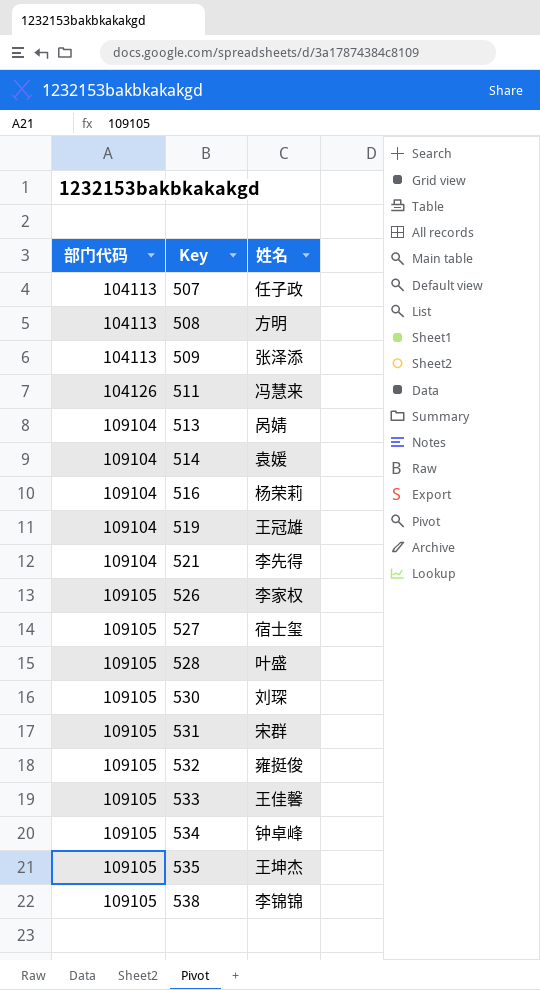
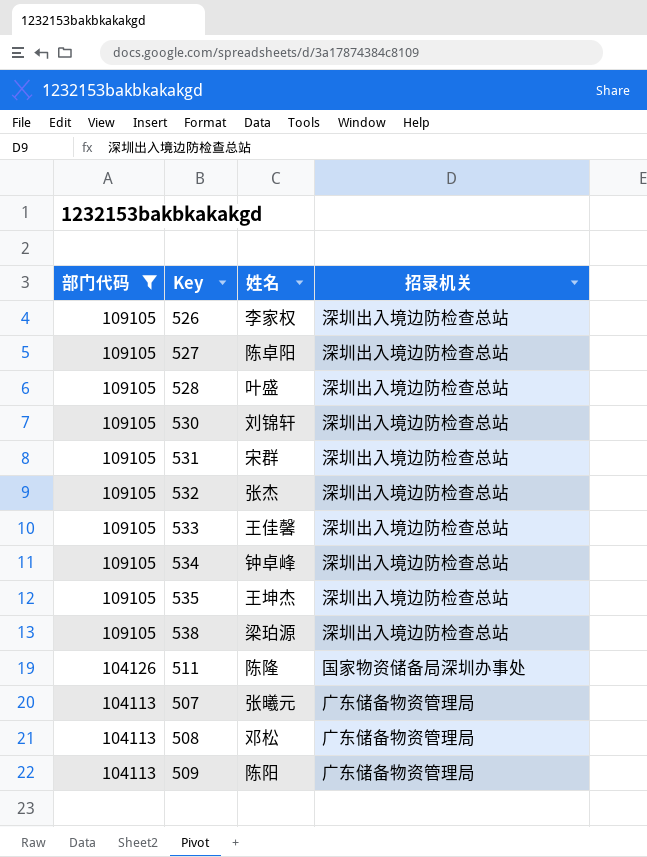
filter: none -> 部门代码 != 109104
row order: 部门代码 ascending -> 部门代码 descending
column 招录机关 | position: none -> 4
527 | 姓名: 宿士玺 -> 陈卓阳
530 | 姓名: 刘琛 -> 刘锦轩
532 | 姓名: 雍挺俊 -> 张杰
538 | 姓名: 李锦锦 -> 梁珀源
511 | 姓名: 冯慧来 -> 陈隆
507 | 姓名: 任子政 -> 张曦元
508 | 姓名: 方明 -> 邓松
509 | 姓名: 张泽添 -> 陈阳

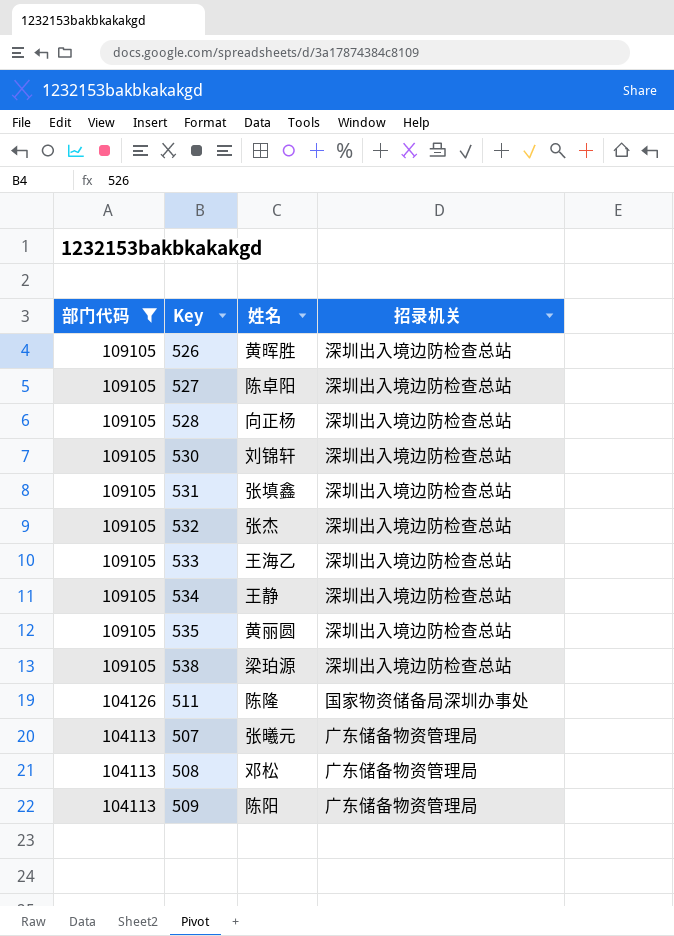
526 | 姓名: 李家权 -> 黄晖胜
528 | 姓名: 叶盛 -> 向正杨
531 | 姓名: 宋群 -> 张填鑫
533 | 姓名: 王佳馨 -> 王海乙
534 | 姓名: 钟卓峰 -> 王静
535 | 姓名: 王坤杰 -> 黄丽圆

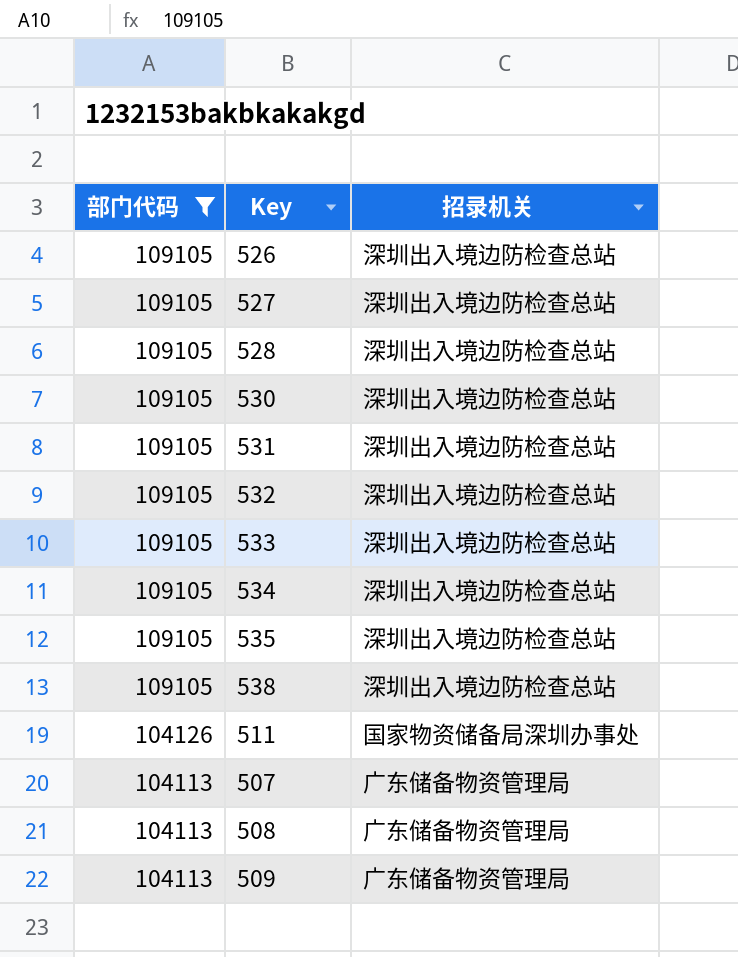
column 姓名 | position: 3 -> none

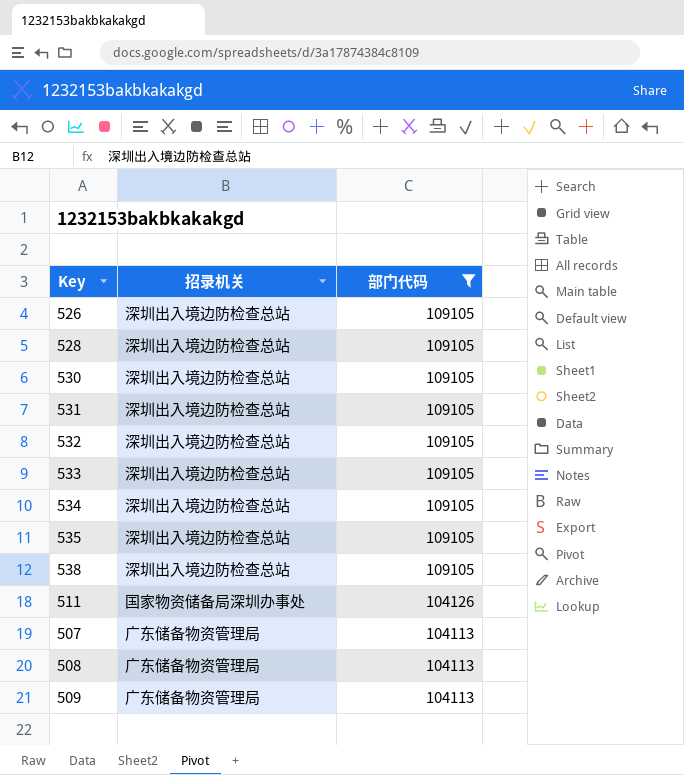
column 部门代码 | position: 1 -> 3
row 527: 109105 | 深圳出入境边防检查总站 -> none

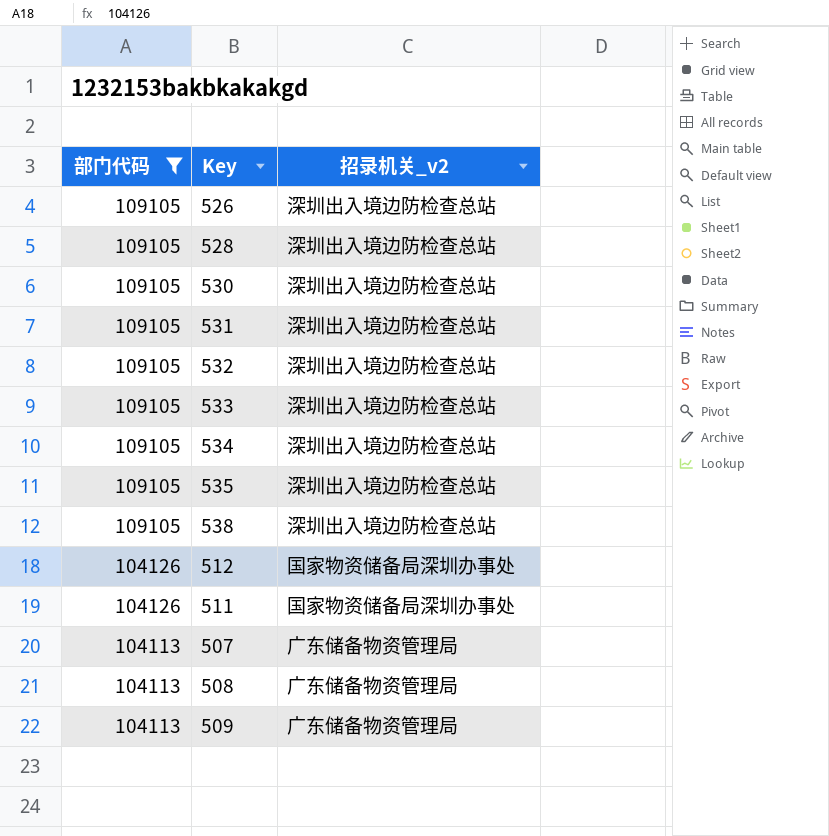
column 部门代码 | position: 3 -> 1
column name: 招录机关 -> 招录机关_v2
row 512: none -> 104126 | 国家物资储备局深圳办事处

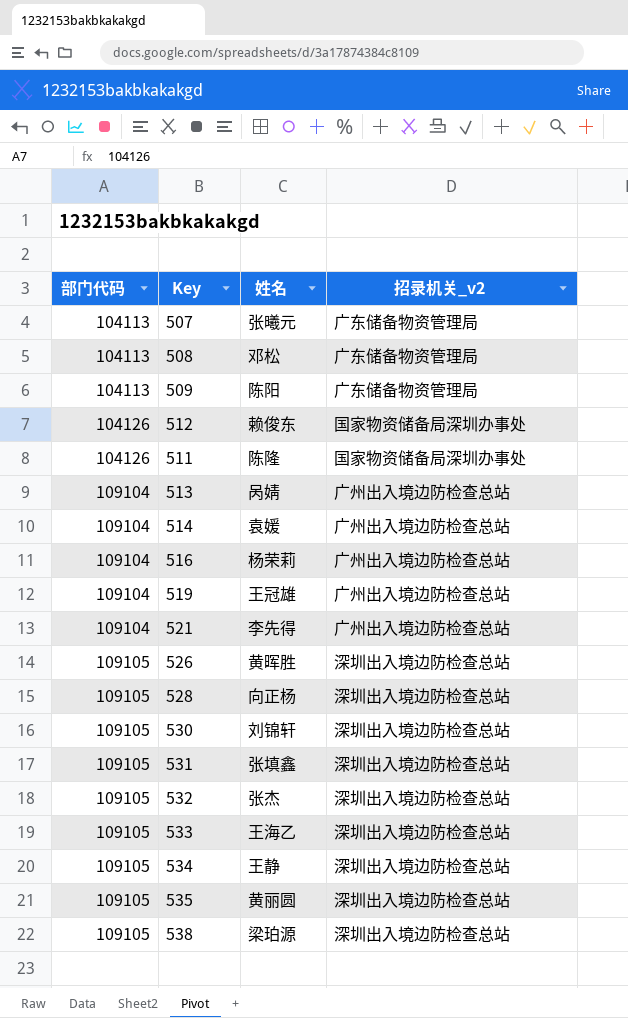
filter: 部门代码 != 109104 -> none
row order: 部门代码 descending -> 部门代码 ascending
column 姓名 | position: none -> 3

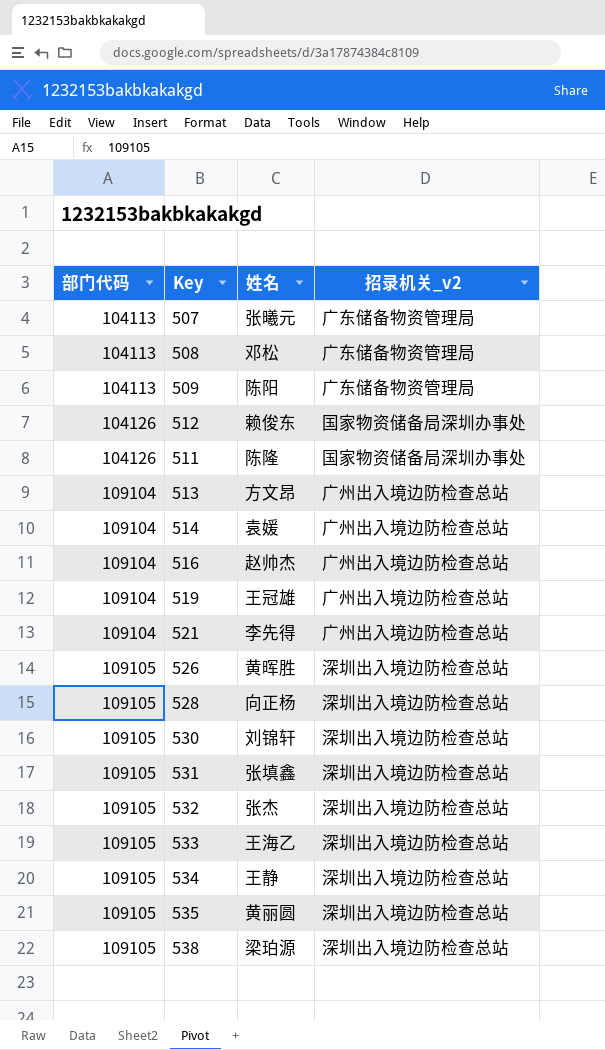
513 | 姓名: 呙婧 -> 方文昂
516 | 姓名: 杨荣莉 -> 赵帅杰

